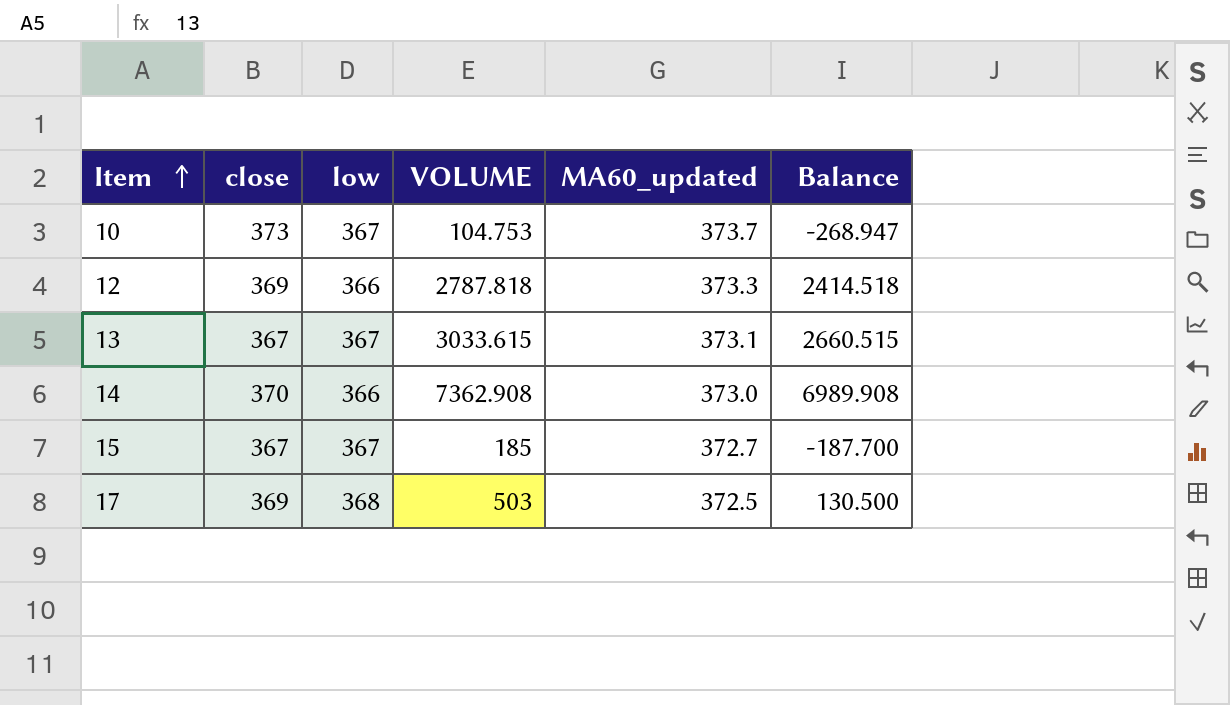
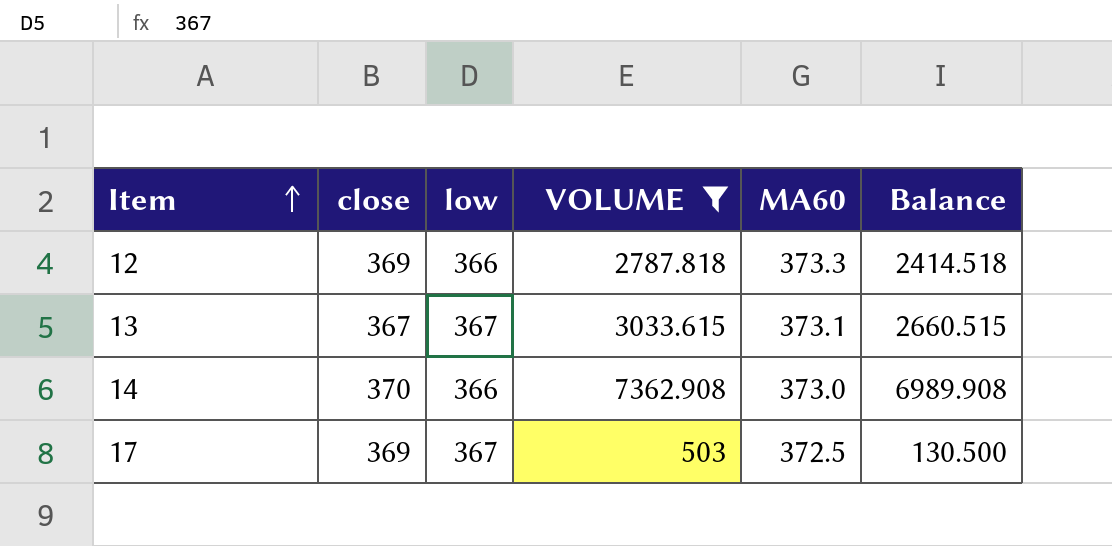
filter: none -> VOLUME >= 503
column name: MA60_updated -> MA60
17 | low: 368 -> 367

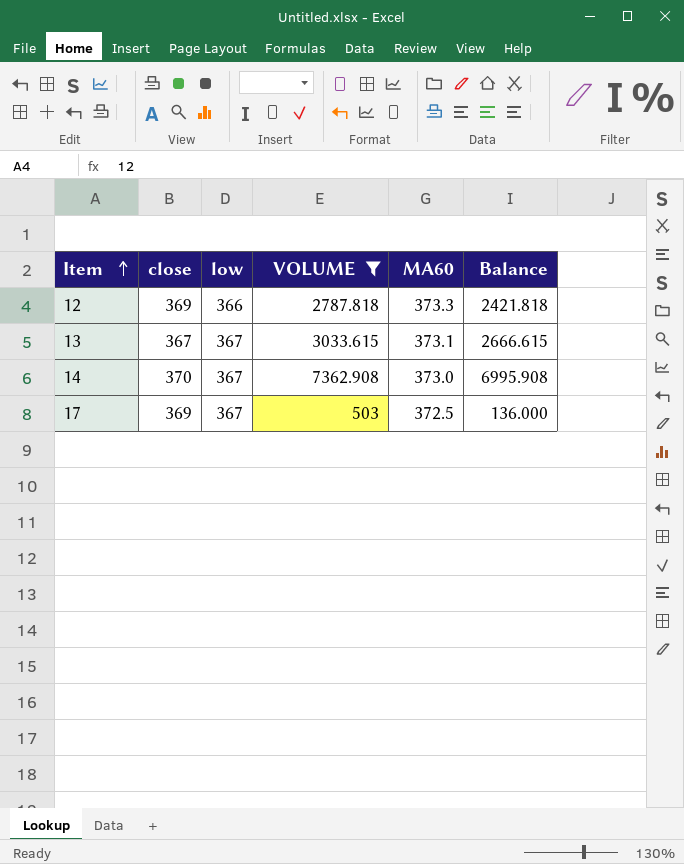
column Balance | formula: [VOLUME] - [MA60] -> [VOLUME] - [low]
14 | low: 366 -> 367

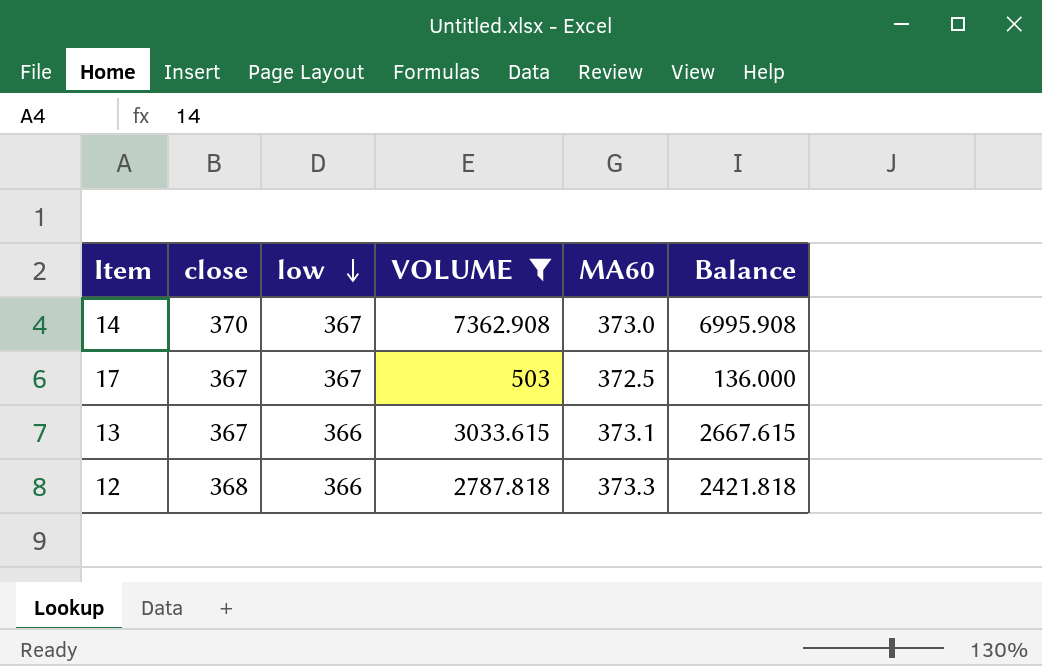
row order: Item ascending -> low descending
17 | close: 369 -> 367
13 | low: 367 -> 366
13 | Balance: 2666.615 -> 2667.615
12 | close: 369 -> 368

